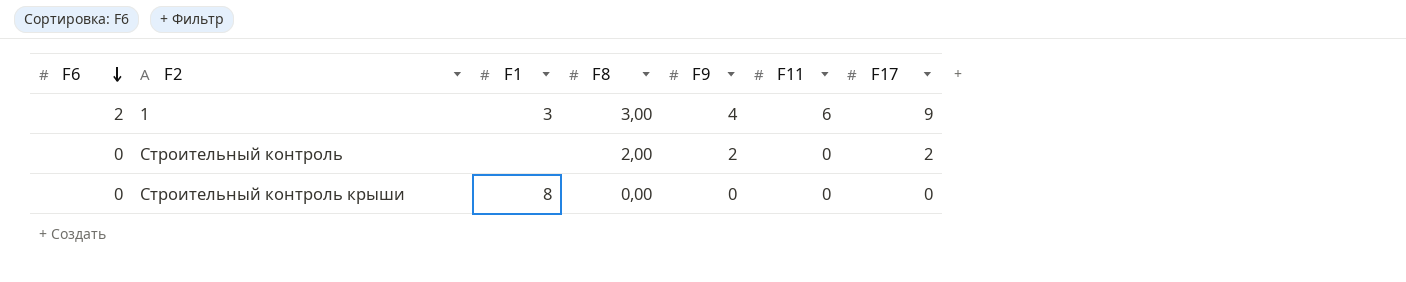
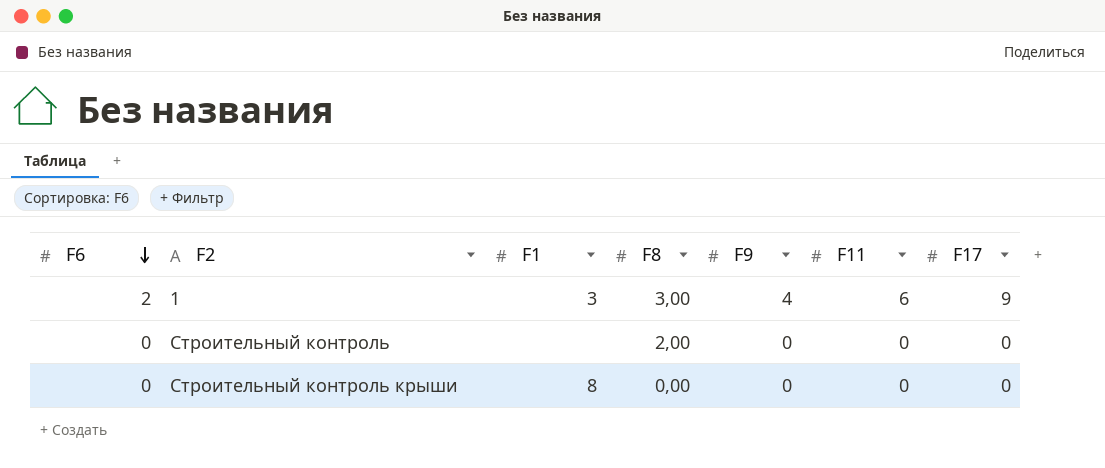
Строительный контроль | F9: 2 -> 0
Строительный контроль | F17: 2 -> 0

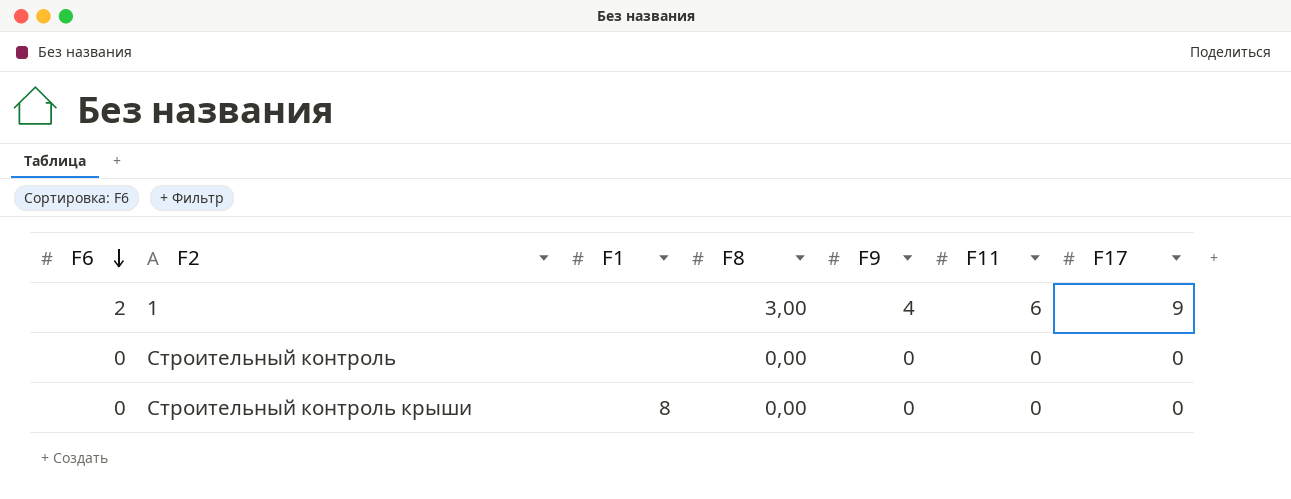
1 | F1: 3 -> none
Строительный контроль | F8: 2,00 -> 0,00

